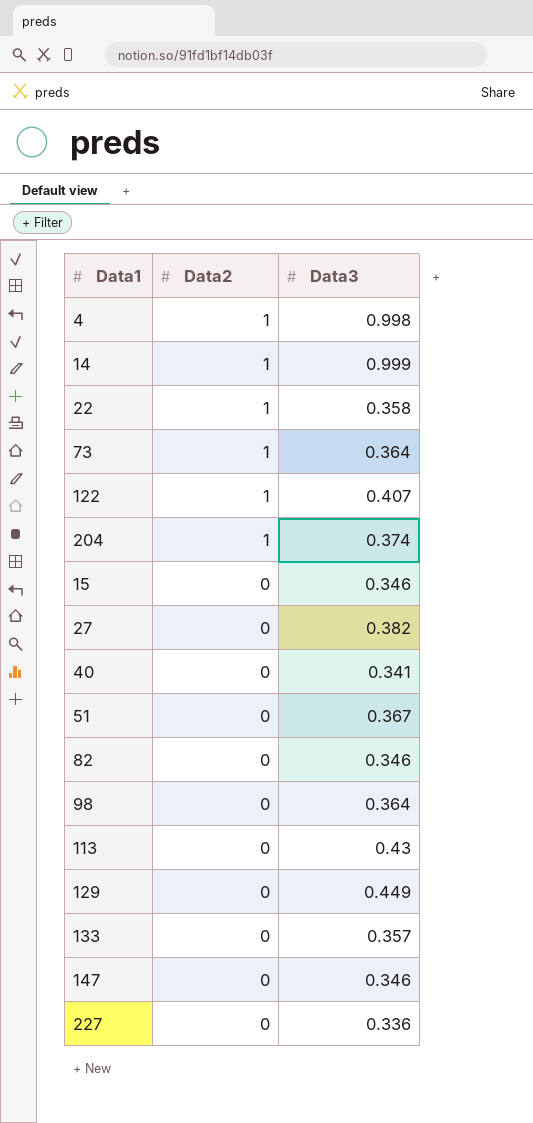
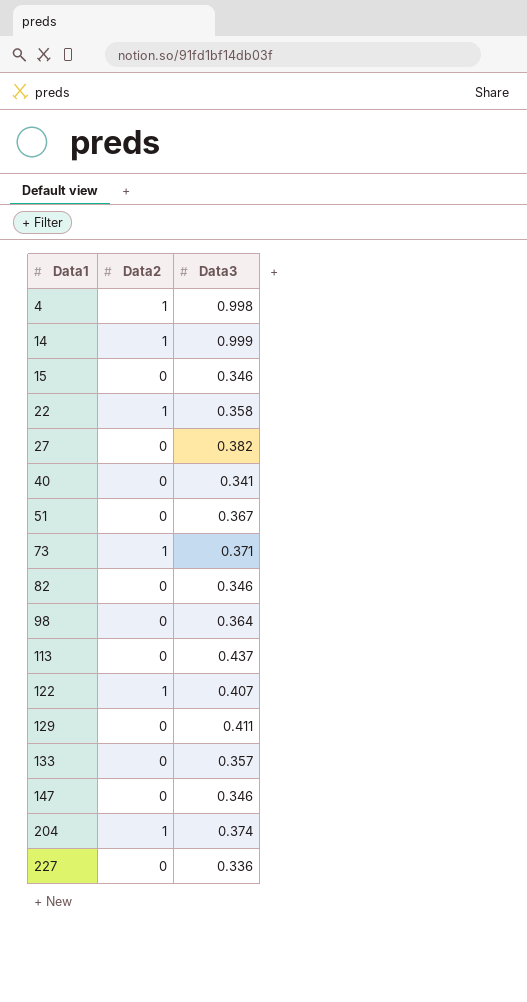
row order: Data2 descending -> Data1 ascending
73 | Data3: 0.364 -> 0.371
113 | Data3: 0.43 -> 0.437
129 | Data3: 0.449 -> 0.411

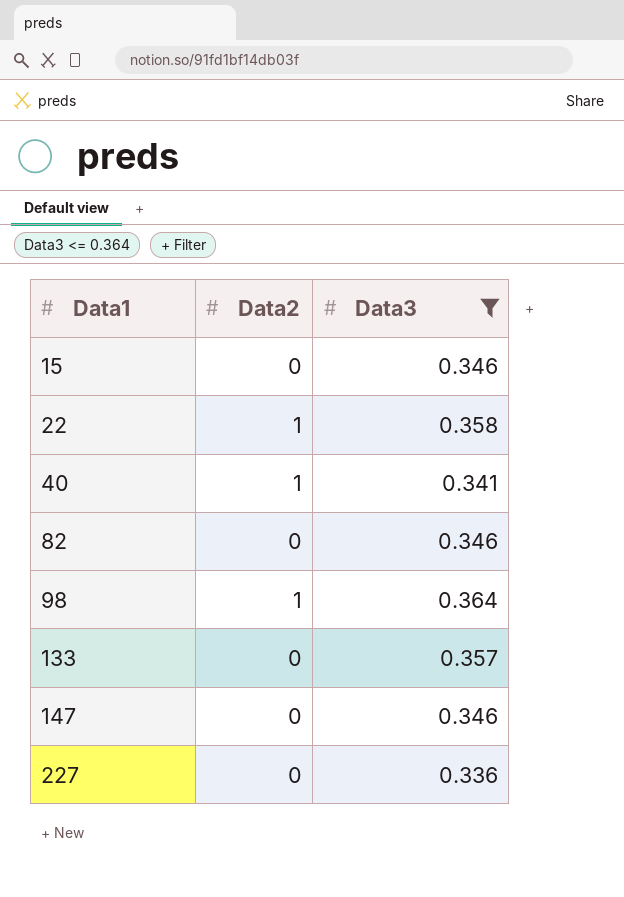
filter: none -> Data3 <= 0.364
40 | Data2: 0 -> 1
98 | Data2: 0 -> 1

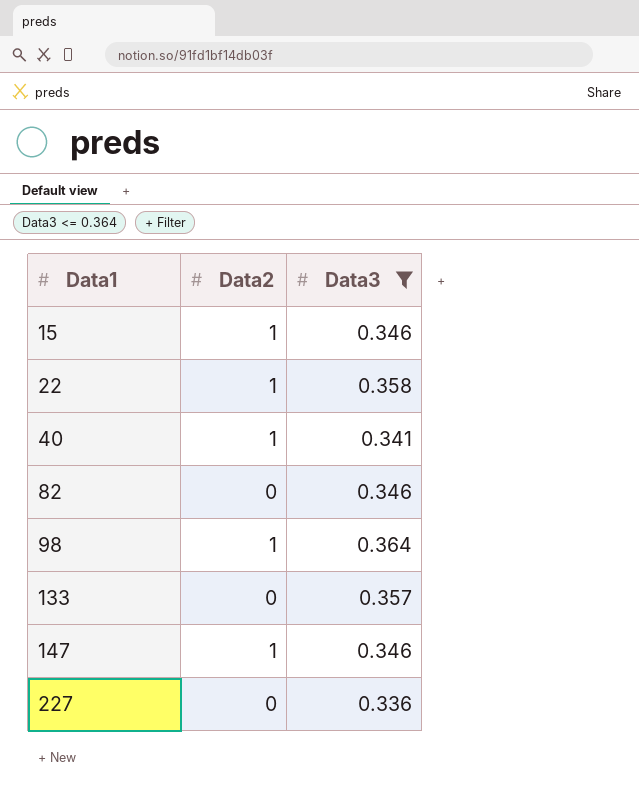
15 | Data2: 0 -> 1
147 | Data2: 0 -> 1

